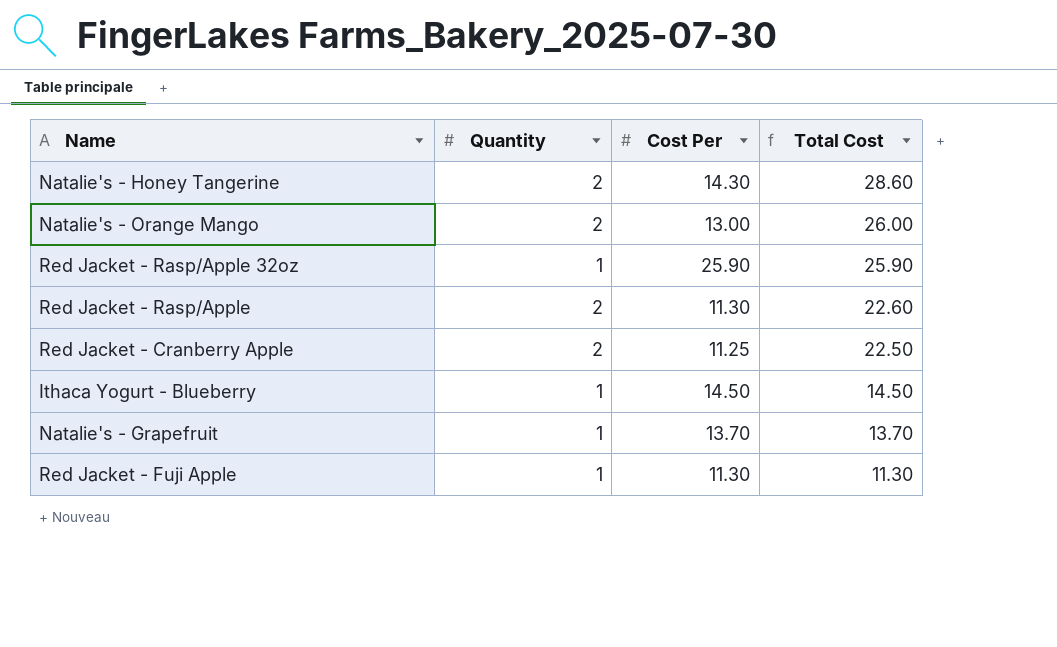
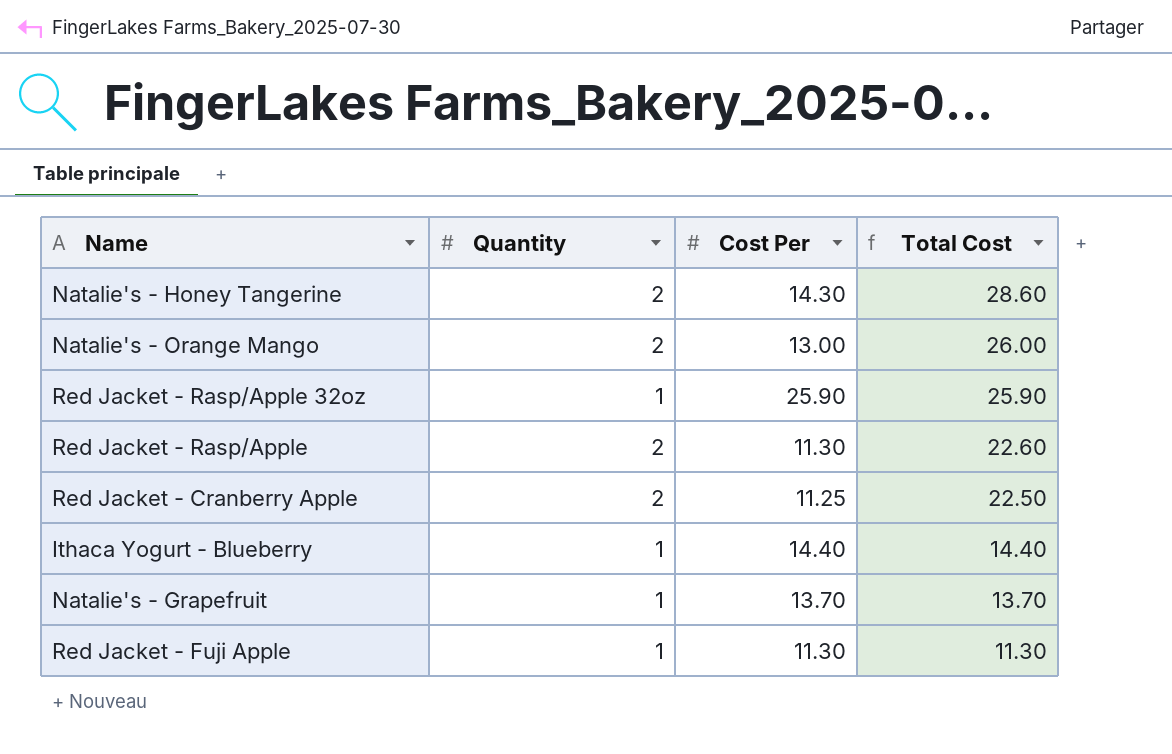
Ithaca Yogurt - Blueberry | Cost Per: 14.50 -> 14.40
Ithaca Yogurt - Blueberry | Total Cost: 14.50 -> 14.40

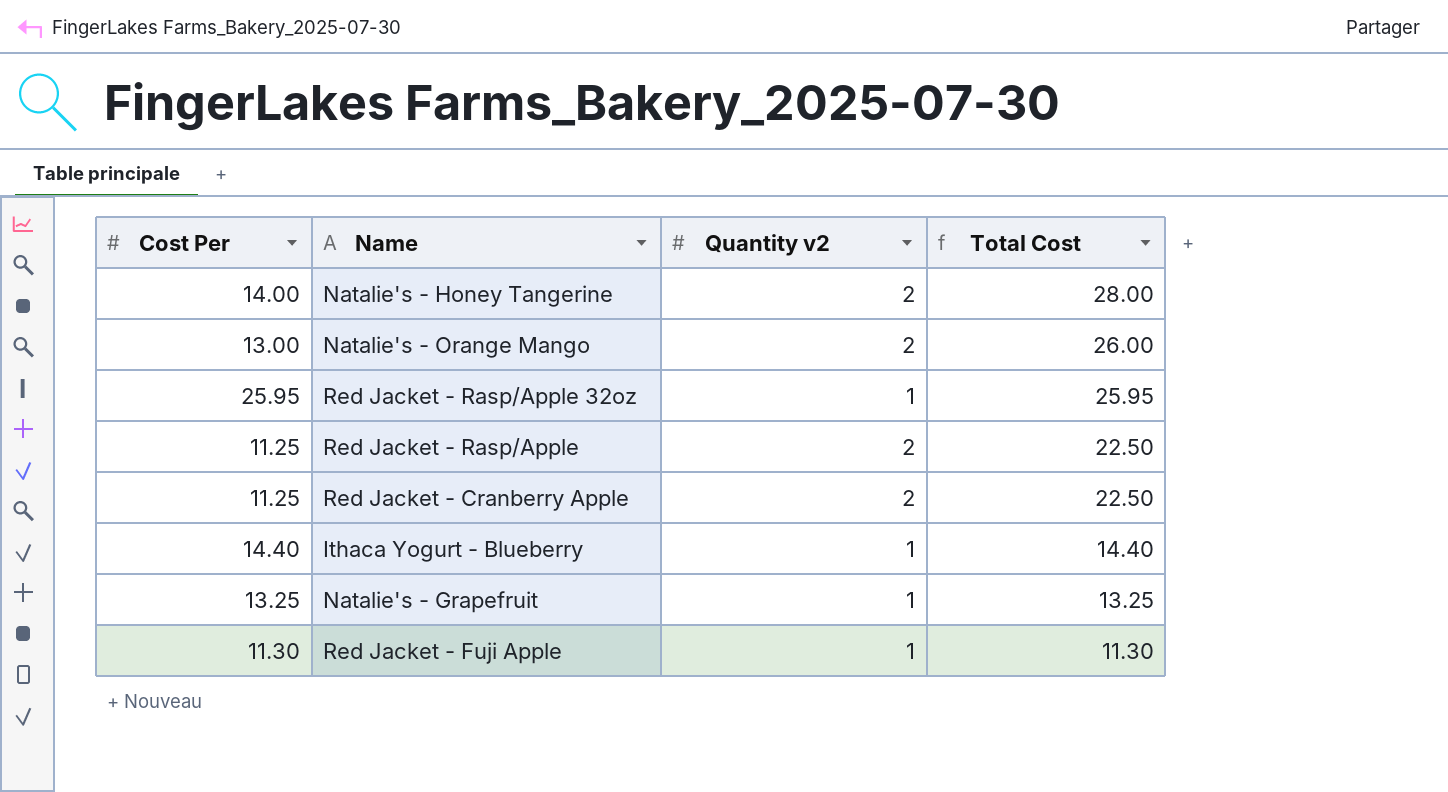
column Cost Per | position: 3 -> 1
column name: Quantity -> Quantity v2
Natalie's - Honey Tangerine | Cost Per: 14.30 -> 14.00
Natalie's - Honey Tangerine | Total Cost: 28.60 -> 28.00
Red Jacket - Rasp/Apple 32oz | Cost Per: 25.90 -> 25.95
Red Jacket - Rasp/Apple 32oz | Total Cost: 25.90 -> 25.95
Red Jacket - Rasp/Apple | Cost Per: 11.30 -> 11.25
Red Jacket - Rasp/Apple | Total Cost: 22.60 -> 22.50
Natalie's - Grapefruit | Cost Per: 13.70 -> 13.25
Natalie's - Grapefruit | Total Cost: 13.70 -> 13.25

